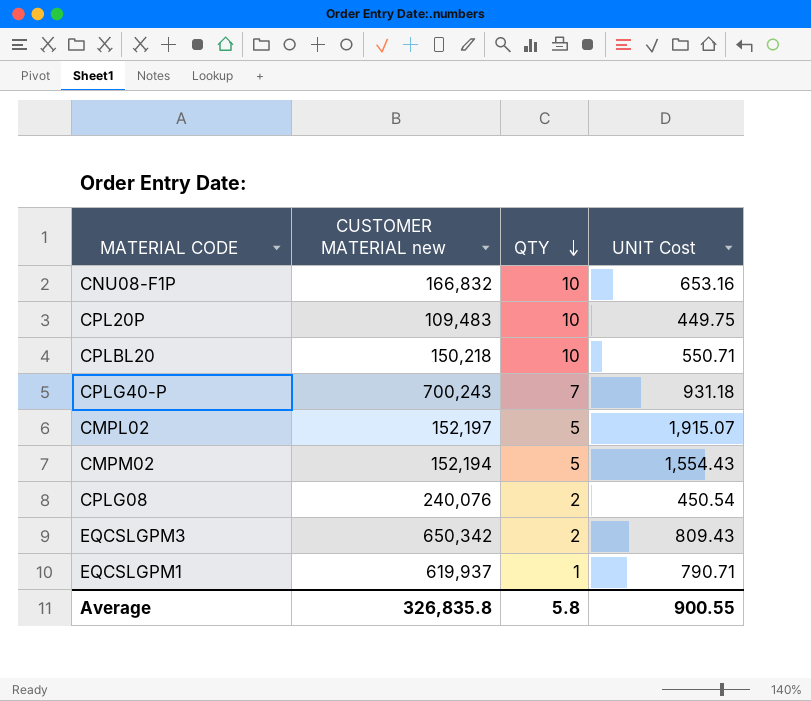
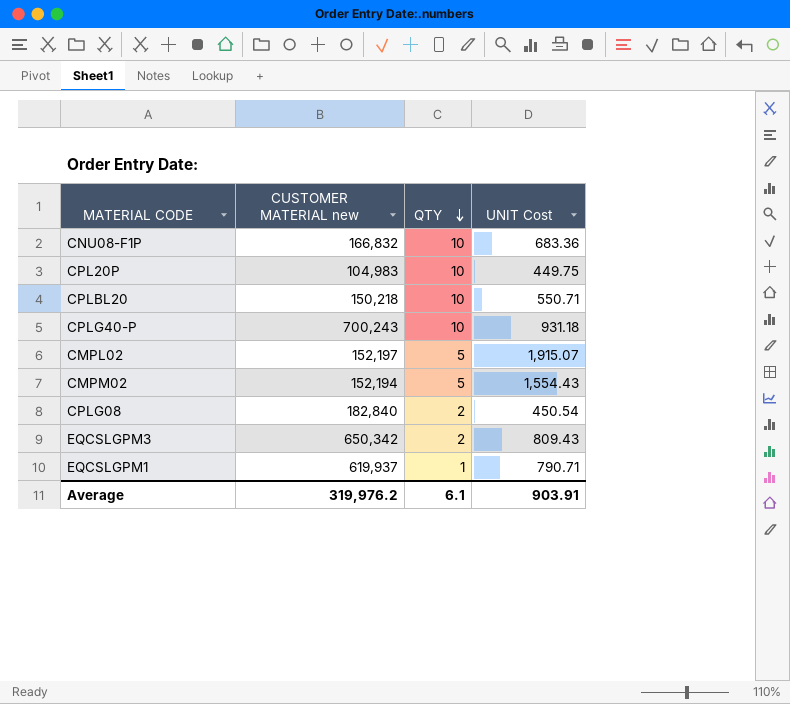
CNU08-F1P | UNIT Cost: 653.16 -> 683.36
CPL20P | CUSTOMER MATERIAL new: 109,483 -> 104,983
CPLG40-P | QTY: 7 -> 10
CPLG08 | CUSTOMER MATERIAL new: 240,076 -> 182,840
Average | CUSTOMER MATERIAL new: 326,835.8 -> 319,976.2
Average | QTY: 5.8 -> 6.1
Average | UNIT Cost: 900.55 -> 903.91

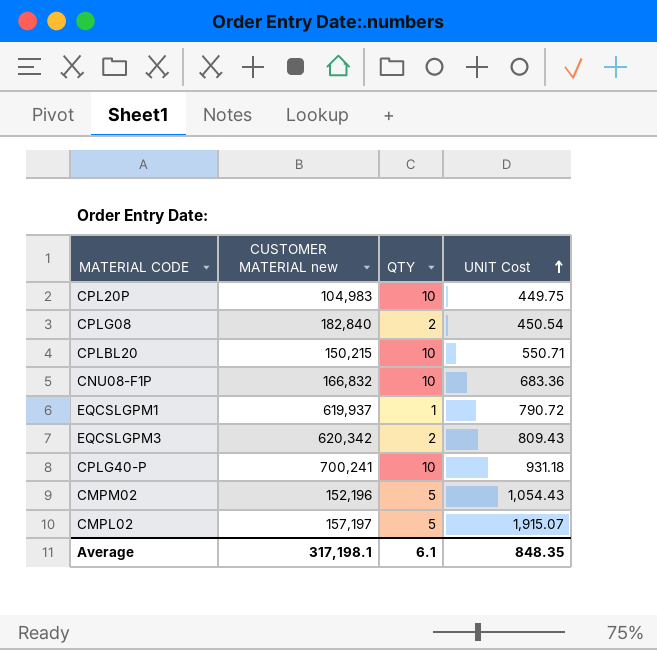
row order: QTY descending -> UNIT Cost ascending
CPLBL20 | CUSTOMER MATERIAL new: 150,218 -> 150,215
EQCSLGPM1 | UNIT Cost: 790.71 -> 790.72
EQCSLGPM3 | CUSTOMER MATERIAL new: 650,342 -> 620,342
CPLG40-P | CUSTOMER MATERIAL new: 700,243 -> 700,241
CMPM02 | CUSTOMER MATERIAL new: 152,194 -> 152,196
CMPM02 | UNIT Cost: 1,554.43 -> 1,054.43
CMPL02 | CUSTOMER MATERIAL new: 152,197 -> 157,197
Average | CUSTOMER MATERIAL new: 319,976.2 -> 317,198.1
Average | UNIT Cost: 903.91 -> 848.35

